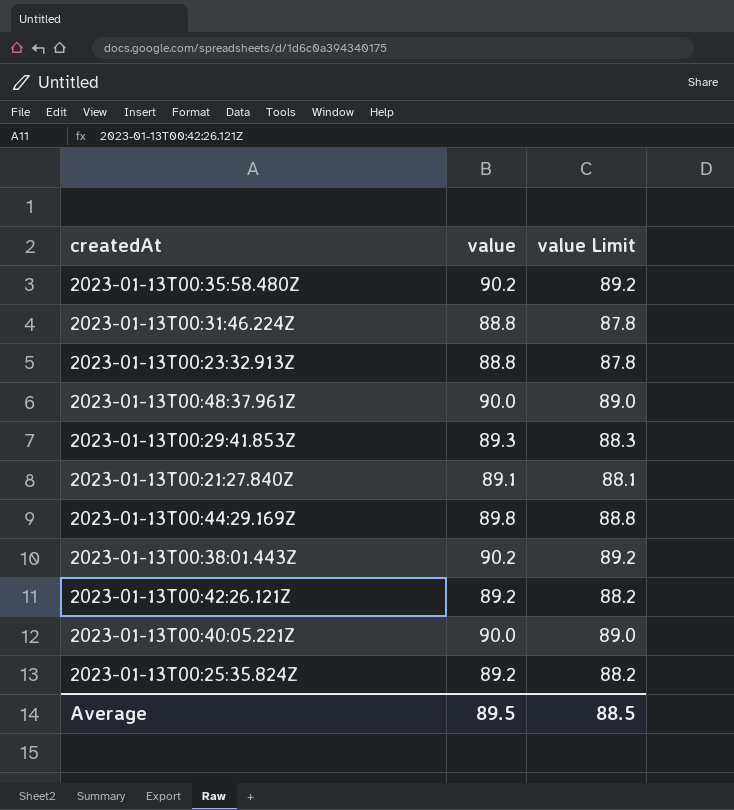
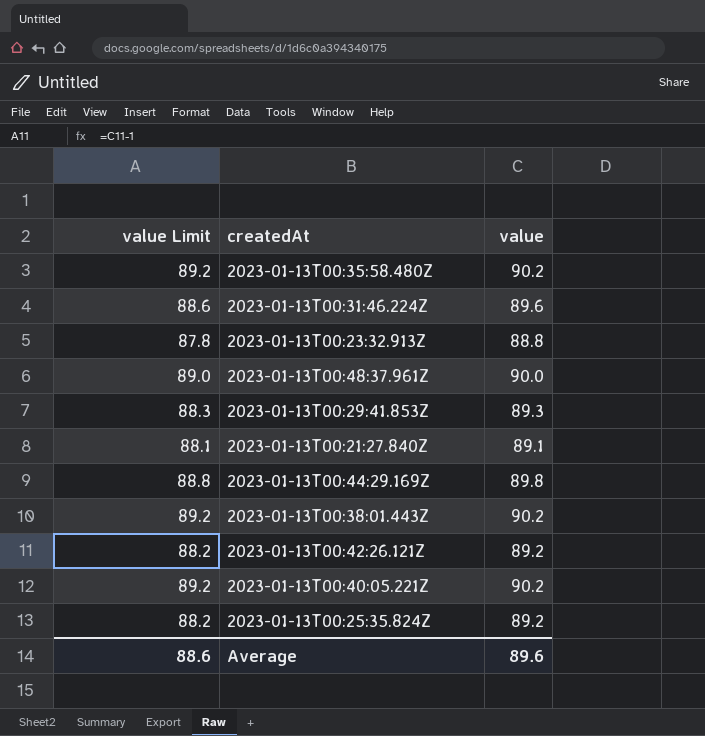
column value Limit | position: 3 -> 1
2023-01-13T00:31:46.224Z | value Limit: 87.8 -> 88.6
2023-01-13T00:31:46.224Z | value: 88.8 -> 89.6
2023-01-13T00:40:05.221Z | value Limit: 89.0 -> 89.2
2023-01-13T00:40:05.221Z | value: 90.0 -> 90.2
Average | value Limit: 88.5 -> 88.6
Average | value: 89.5 -> 89.6

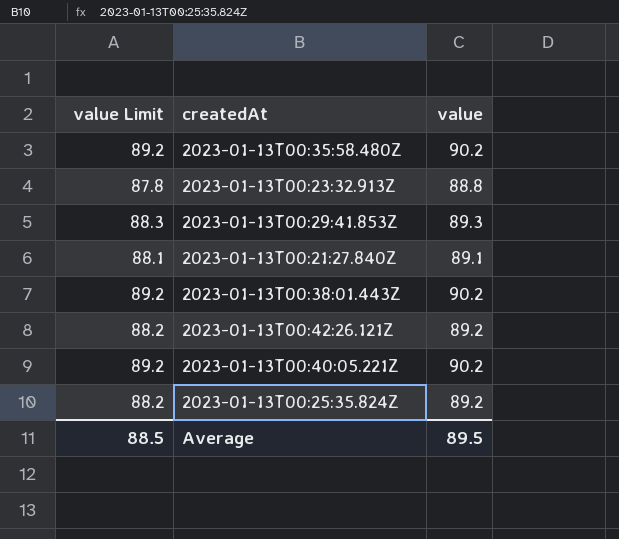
row 2023-01-13T00:31:46.224Z: 88.6 | 89.6 -> none
row 2023-01-13T00:48:37.961Z: 89.0 | 90.0 -> none
row 2023-01-13T00:44:29.169Z: 88.8 | 89.8 -> none
Average | value Limit: 88.6 -> 88.5
Average | value: 89.6 -> 89.5

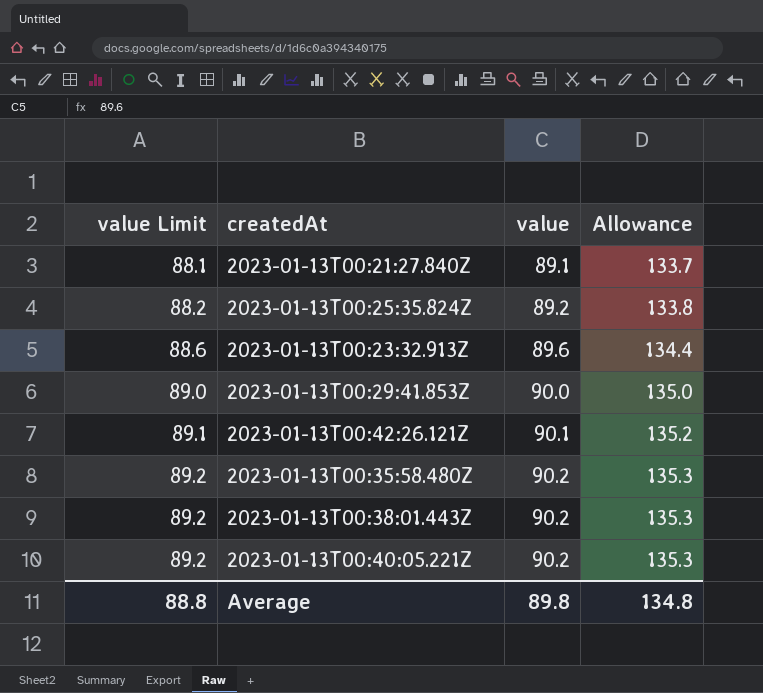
row order: none -> value Limit ascending
column Allowance | formula: none -> [value] * 1.5
2023-01-13T00:23:32.913Z | value Limit: 87.8 -> 88.6
2023-01-13T00:23:32.913Z | value: 88.8 -> 89.6
2023-01-13T00:29:41.853Z | value Limit: 88.3 -> 89.0
2023-01-13T00:29:41.853Z | value: 89.3 -> 90.0
2023-01-13T00:42:26.121Z | value Limit: 88.2 -> 89.1
2023-01-13T00:42:26.121Z | value: 89.2 -> 90.1
Average | value Limit: 88.5 -> 88.8
Average | value: 89.5 -> 89.8

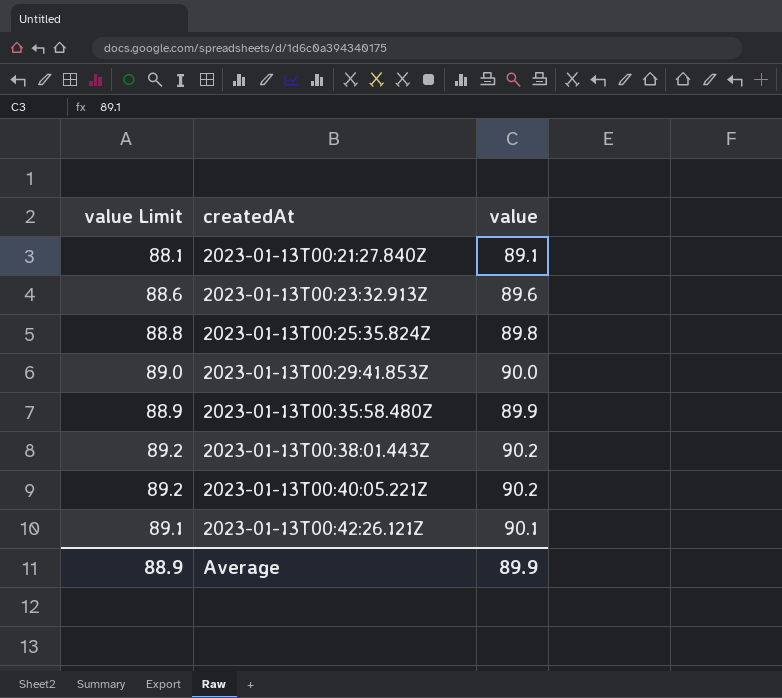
row order: value Limit ascending -> createdAt ascending
column Allowance | formula: [value] * 1.5 -> none
2023-01-13T00:25:35.824Z | value Limit: 88.2 -> 88.8
2023-01-13T00:25:35.824Z | value: 89.2 -> 89.8
2023-01-13T00:35:58.480Z | value Limit: 89.2 -> 88.9
2023-01-13T00:35:58.480Z | value: 90.2 -> 89.9
Average | value Limit: 88.8 -> 88.9
Average | value: 89.8 -> 89.9

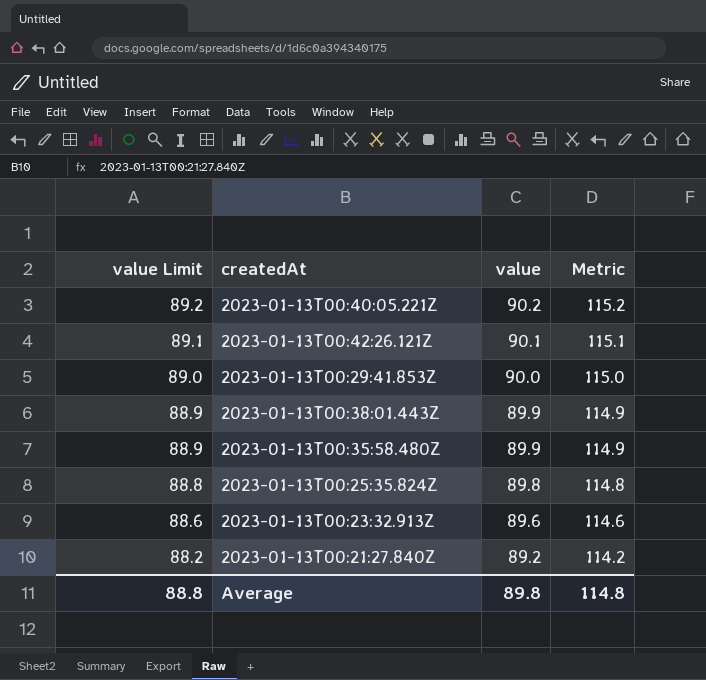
row order: createdAt ascending -> value Limit descending
column Metric | formula: none -> [value] + 25
2023-01-13T00:38:01.443Z | value Limit: 89.2 -> 88.9
2023-01-13T00:38:01.443Z | value: 90.2 -> 89.9
2023-01-13T00:21:27.840Z | value Limit: 88.1 -> 88.2
2023-01-13T00:21:27.840Z | value: 89.1 -> 89.2
Average | value Limit: 88.9 -> 88.8
Average | value: 89.9 -> 89.8

